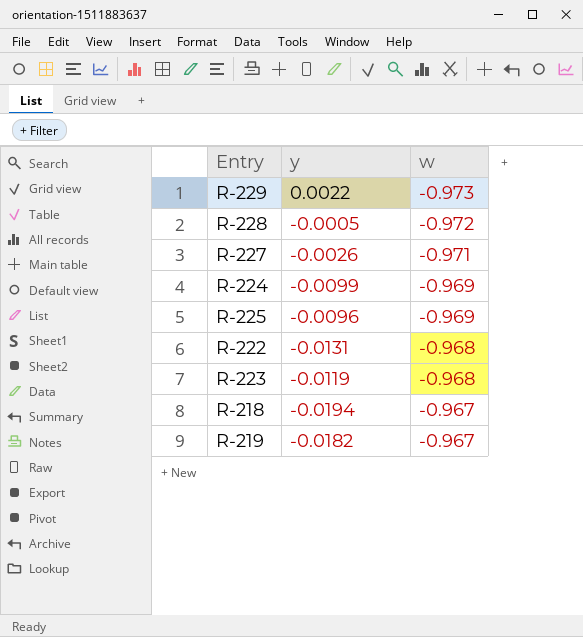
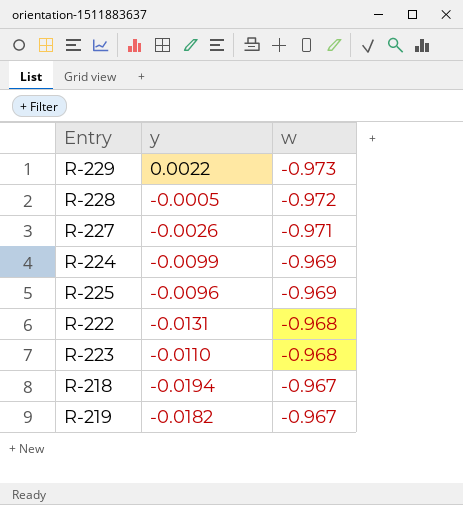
R-223 | y: -0.0119 -> -0.0110

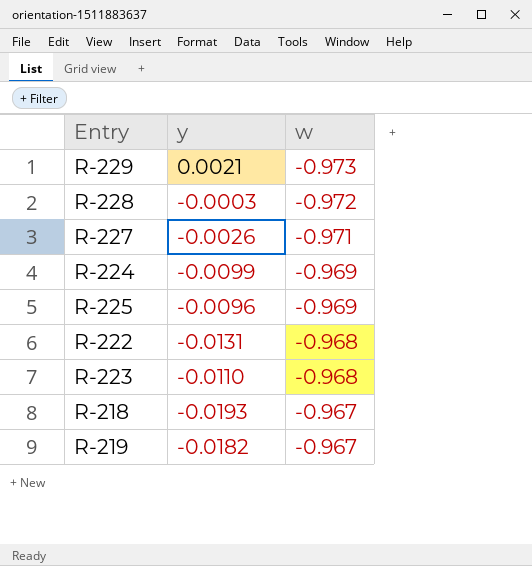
R-229 | y: 0.0022 -> 0.0021
R-228 | y: -0.0005 -> -0.0003
R-218 | y: -0.0194 -> -0.0193

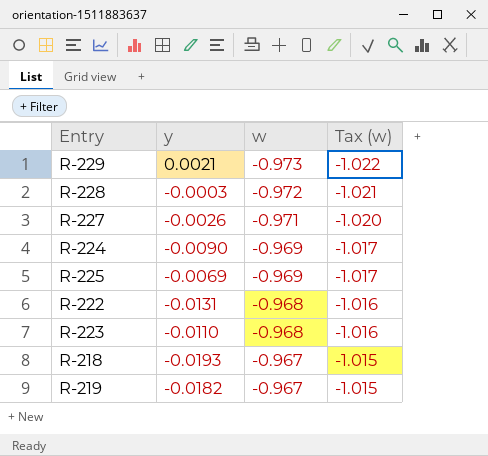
column Tax (w) | formula: none -> [w] * 1.05
R-224 | y: -0.0099 -> -0.0090
R-225 | y: -0.0096 -> -0.0069

